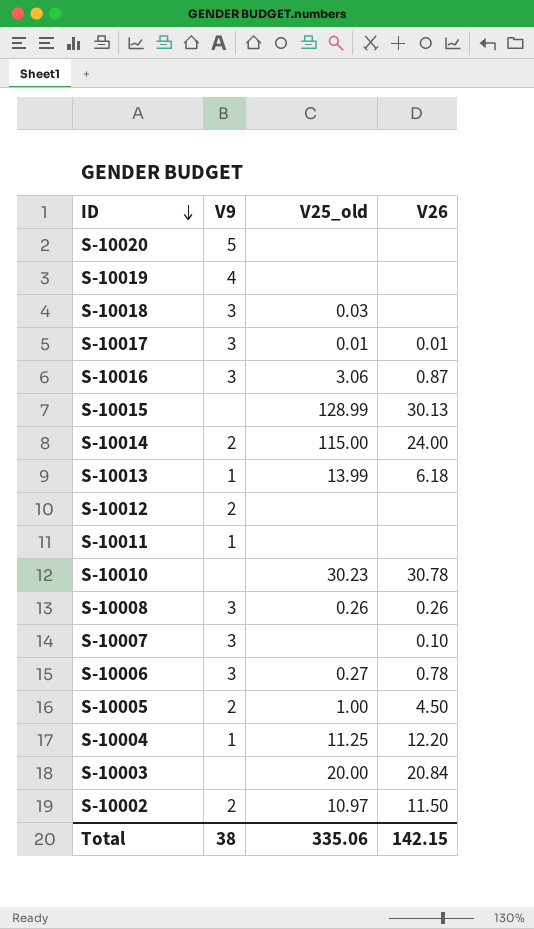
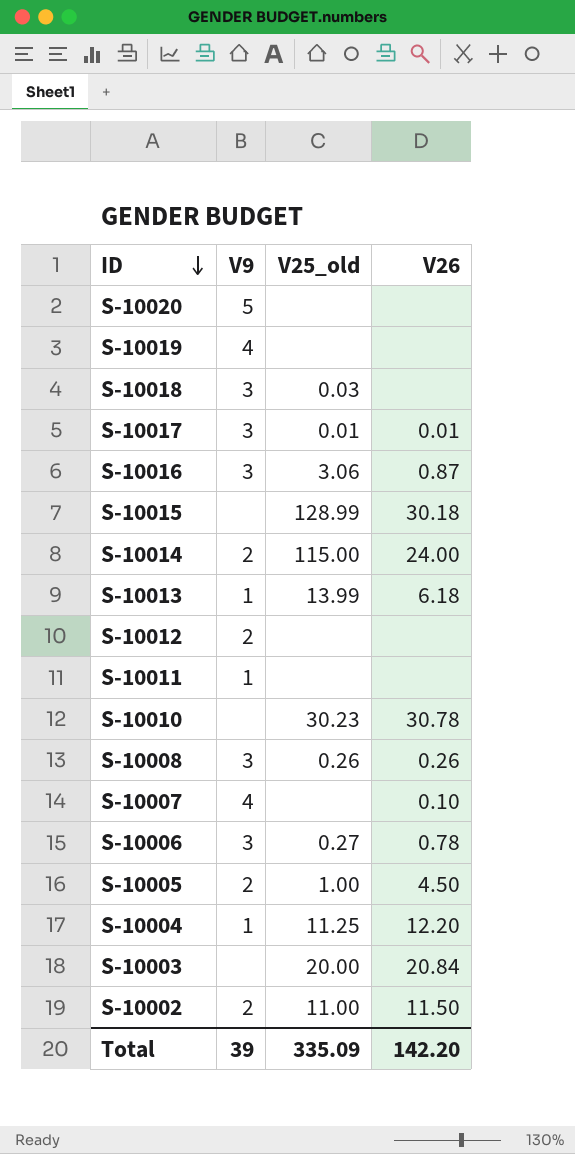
S-10015 | V26: 30.13 -> 30.18
S-10007 | V9: 3 -> 4
S-10002 | V25_old: 10.97 -> 11.00
Total | V9: 38 -> 39
Total | V25_old: 335.06 -> 335.09
Total | V26: 142.15 -> 142.20

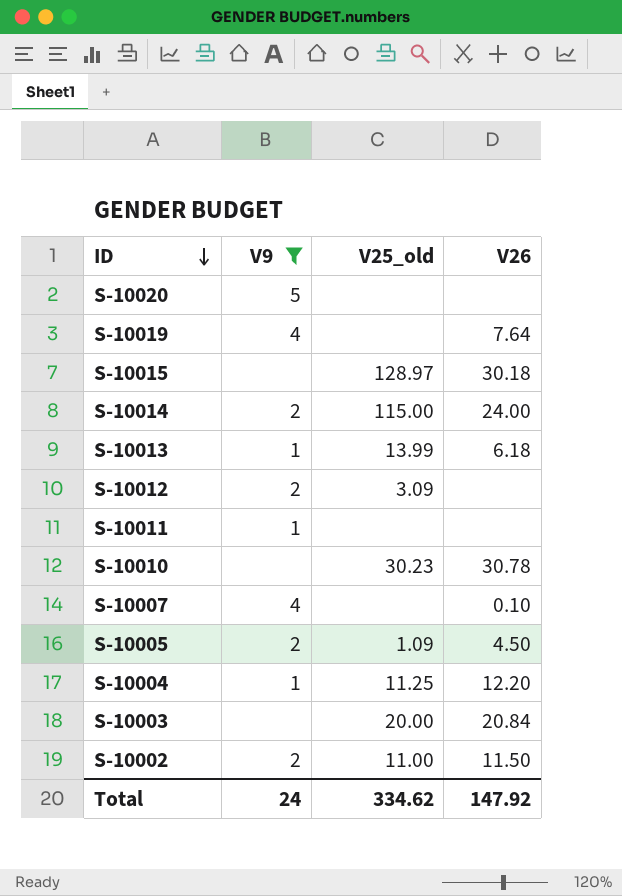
filter: none -> V9 != 3
S-10019 | V26: none -> 7.64
S-10015 | V25_old: 128.99 -> 128.97
S-10012 | V25_old: none -> 3.09
S-10005 | V25_old: 1.00 -> 1.09
Total | V9: 39 -> 24
Total | V25_old: 335.09 -> 334.62
Total | V26: 142.20 -> 147.92

